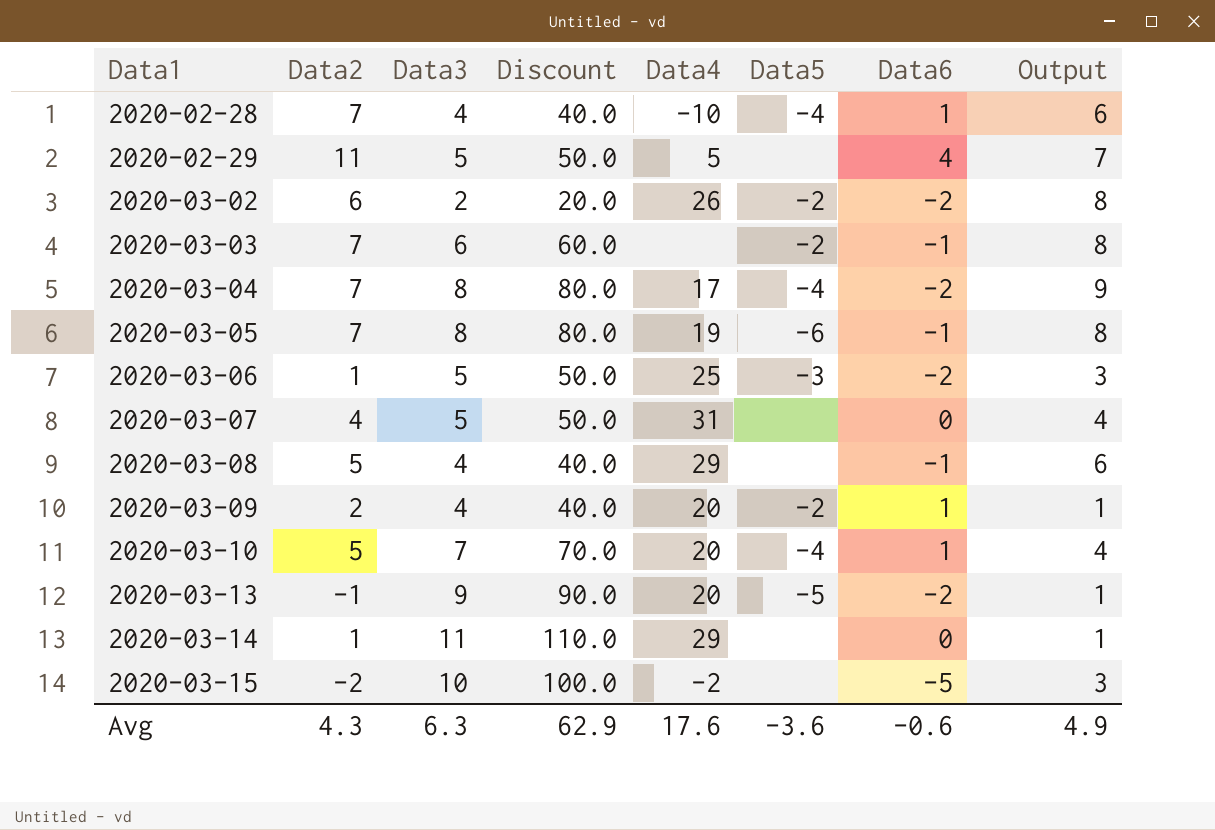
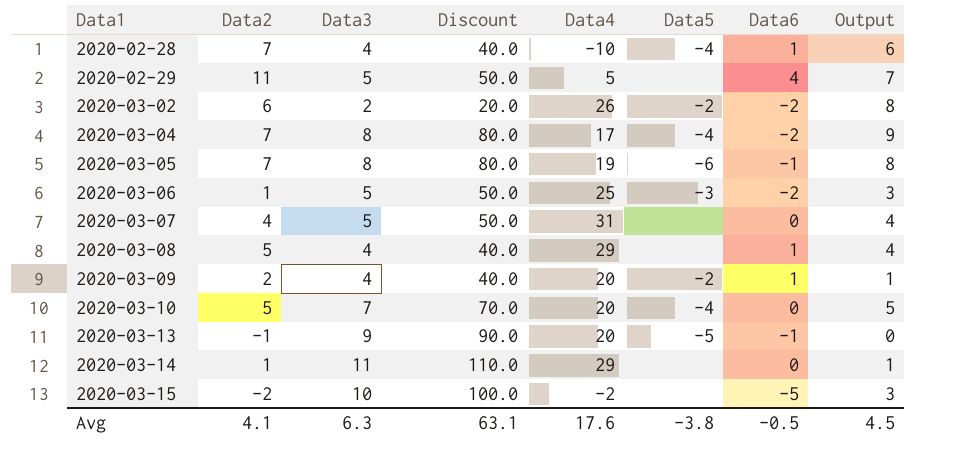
row 2020-03-03: 7 | 6 | 60.0 | none | -2 | -1 | 8 -> none
2020-03-08 | Data6: -1 -> 1
2020-03-08 | Output: 6 -> 4
2020-03-10 | Data6: 1 -> 0
2020-03-10 | Output: 4 -> 5
2020-03-13 | Data6: -2 -> -1
2020-03-13 | Output: 1 -> 0
Avg | Data2: 4.3 -> 4.1
Avg | Discount: 62.9 -> 63.1
Avg | Data5: -3.6 -> -3.8
Avg | Data6: -0.6 -> -0.5
Avg | Output: 4.9 -> 4.5

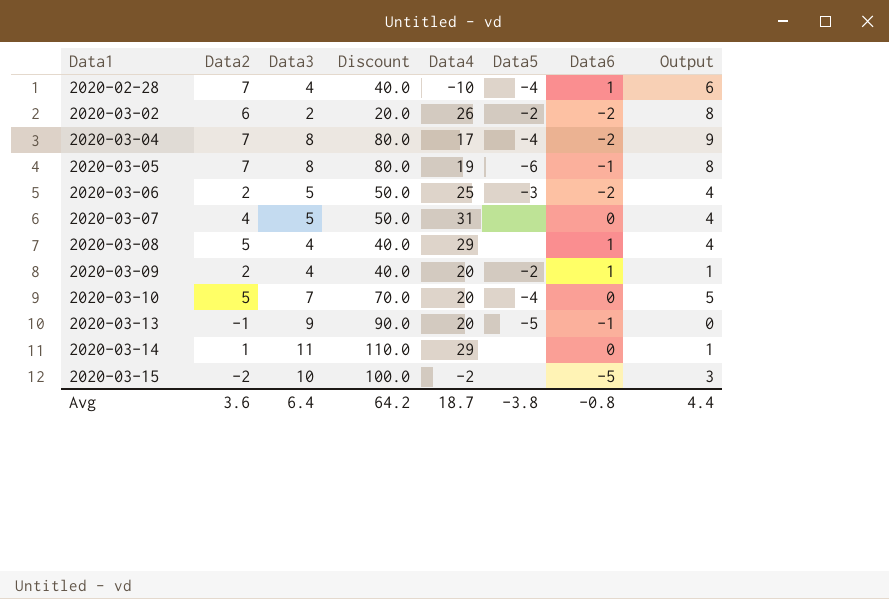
row 2020-02-29: 11 | 5 | 50.0 | 5 | none | 4 | 7 -> none
2020-03-06 | Data2: 1 -> 2
2020-03-06 | Output: 3 -> 4
Avg | Data2: 4.1 -> 3.6
Avg | Data3: 6.3 -> 6.4
Avg | Discount: 63.1 -> 64.2
Avg | Data4: 17.6 -> 18.7
Avg | Data6: -0.5 -> -0.8
Avg | Output: 4.5 -> 4.4

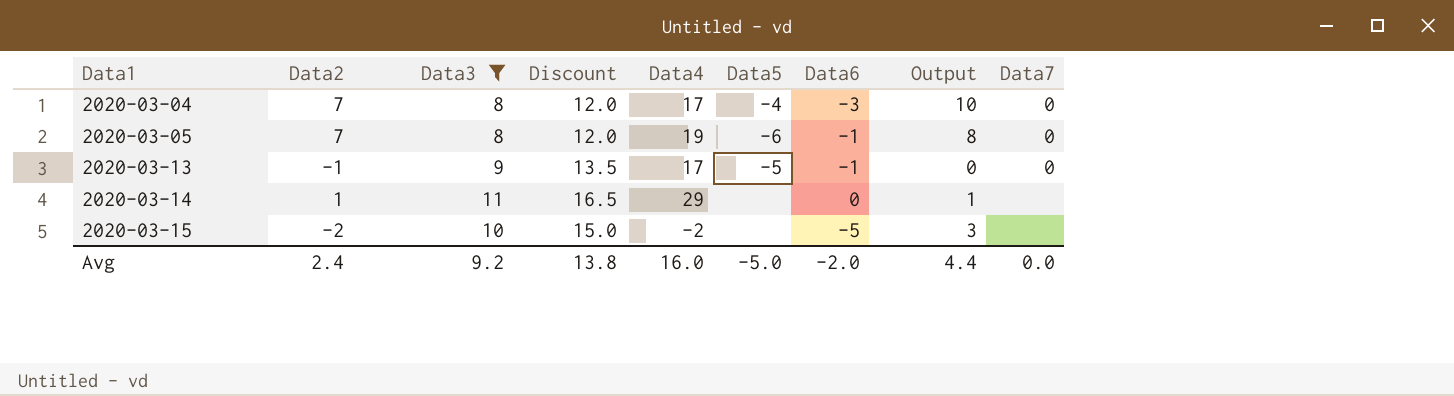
filter: none -> Data3 >= 8
column Discount | formula: [Data3] * 10 -> [Data3] * 1.5
column Data7 | position: none -> 9
2020-03-04 | Data6: -2 -> -3
2020-03-04 | Output: 9 -> 10
2020-03-13 | Data4: 20 -> 17
Avg | Data2: 3.6 -> 2.4
Avg | Data3: 6.4 -> 9.2
Avg | Discount: 64.2 -> 13.8
Avg | Data4: 18.7 -> 16.0
Avg | Data5: -3.8 -> -5.0
Avg | Data6: -0.8 -> -2.0

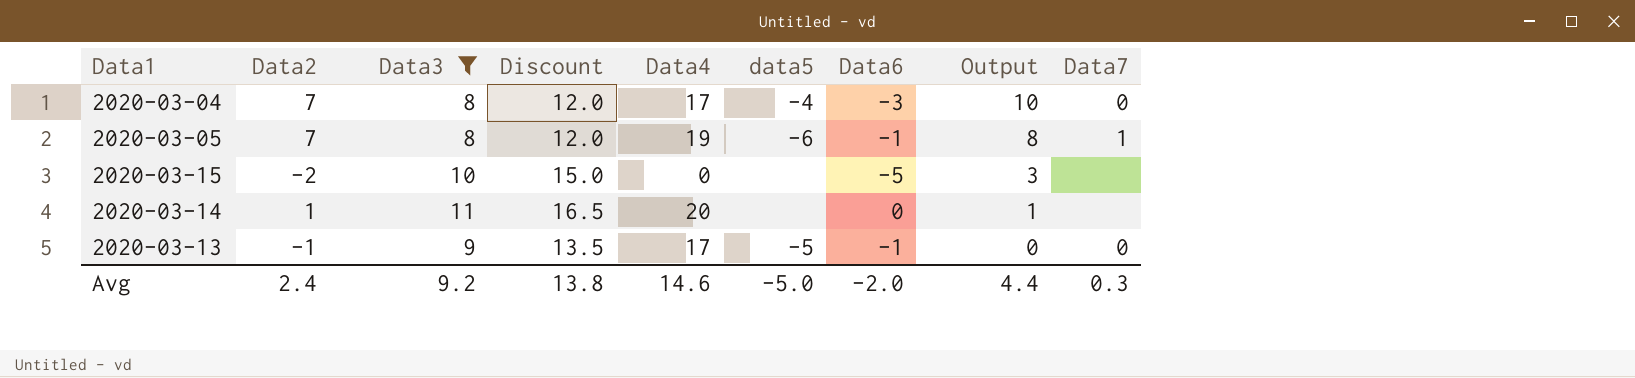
row order: Data1 ascending -> Output descending
column name: Data5 -> data5
2020-03-05 | Data7: 0 -> 1
2020-03-15 | Data4: -2 -> 0
2020-03-14 | Data4: 29 -> 20
Avg | Data4: 16.0 -> 14.6
Avg | Data7: 0.0 -> 0.3

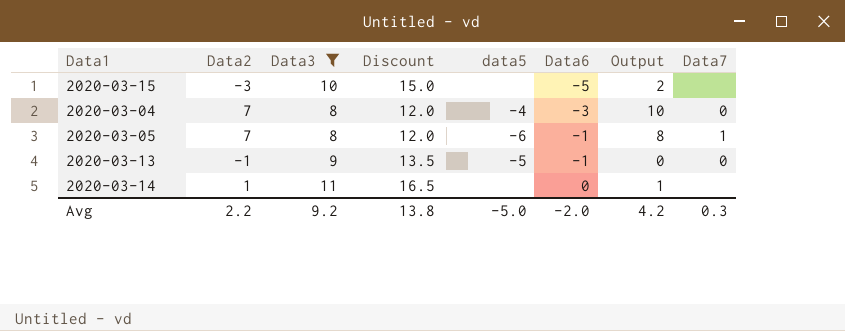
row order: Output descending -> Data6 ascending
column Data4 | position: 5 -> none
2020-03-15 | Data2: -2 -> -3
2020-03-15 | Output: 3 -> 2
Avg | Data2: 2.4 -> 2.2
Avg | Output: 4.4 -> 4.2

